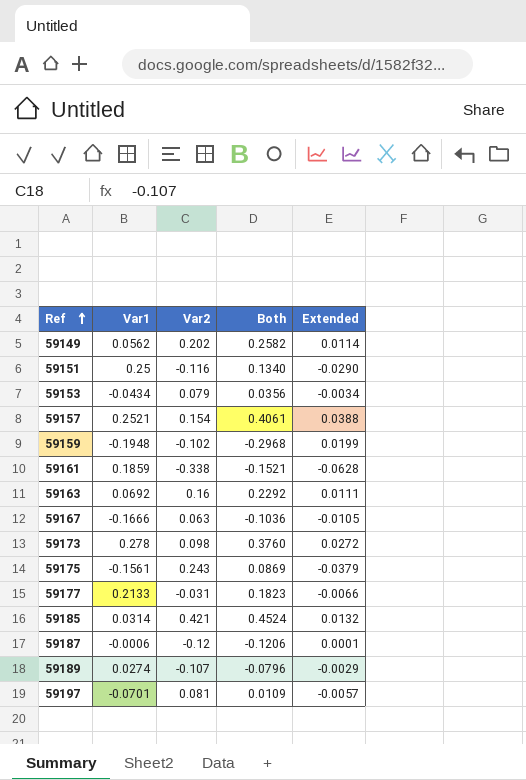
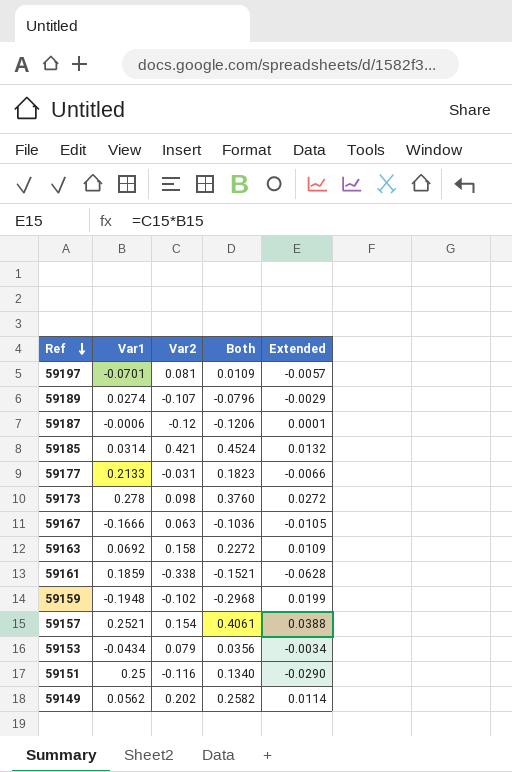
row order: Ref ascending -> Ref descending
row 59175: -0.1561 | 0.243 | 0.0869 | -0.0379 -> none
59163 | Var2: 0.16 -> 0.158
59163 | Both: 0.2292 -> 0.2272
59163 | Extended: 0.0111 -> 0.0109

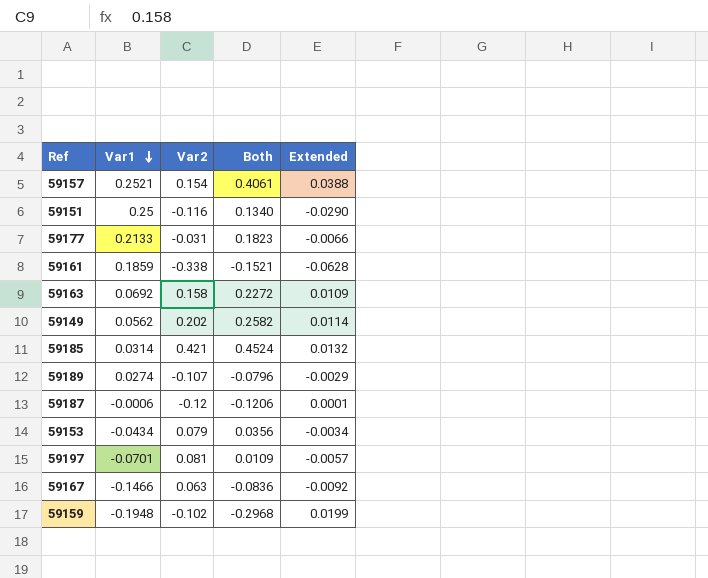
row order: Ref descending -> Var1 descending
row 59173: 0.278 | 0.098 | 0.3760 | 0.0272 -> none
59167 | Var1: -0.1666 -> -0.1466
59167 | Both: -0.1036 -> -0.0836
59167 | Extended: -0.0105 -> -0.0092

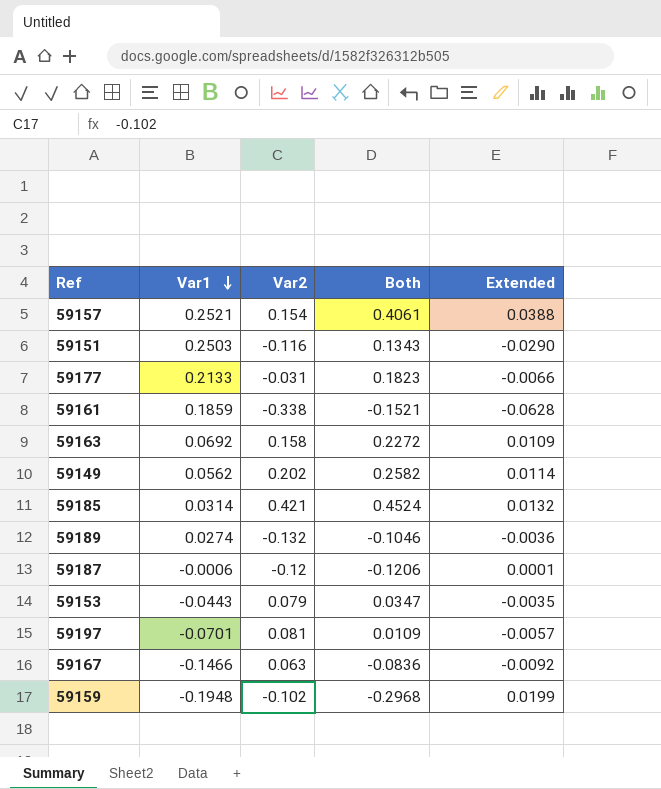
59151 | Var1: 0.25 -> 0.2503
59151 | Both: 0.1340 -> 0.1343
59189 | Var2: -0.107 -> -0.132
59189 | Both: -0.0796 -> -0.1046
59189 | Extended: -0.0029 -> -0.0036
59153 | Var1: -0.0434 -> -0.0443
59153 | Both: 0.0356 -> 0.0347
59153 | Extended: -0.0034 -> -0.0035

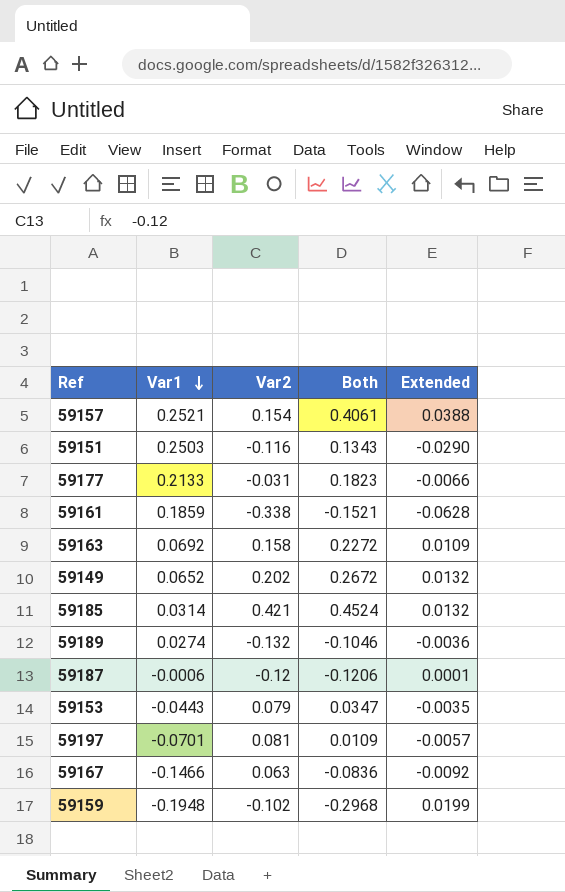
59149 | Var1: 0.0562 -> 0.0652
59149 | Both: 0.2582 -> 0.2672
59149 | Extended: 0.0114 -> 0.0132

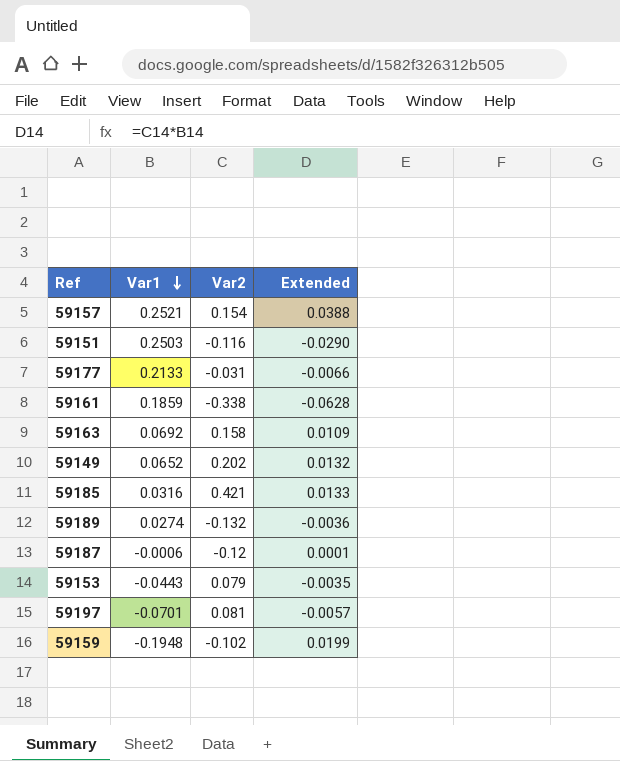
column Both | formula: [Var1] + [Var2] -> none
row 59167: -0.1466 | 0.063 | -0.0836 | -0.0092 -> none
59185 | Var1: 0.0314 -> 0.0316
59185 | Extended: 0.0132 -> 0.0133

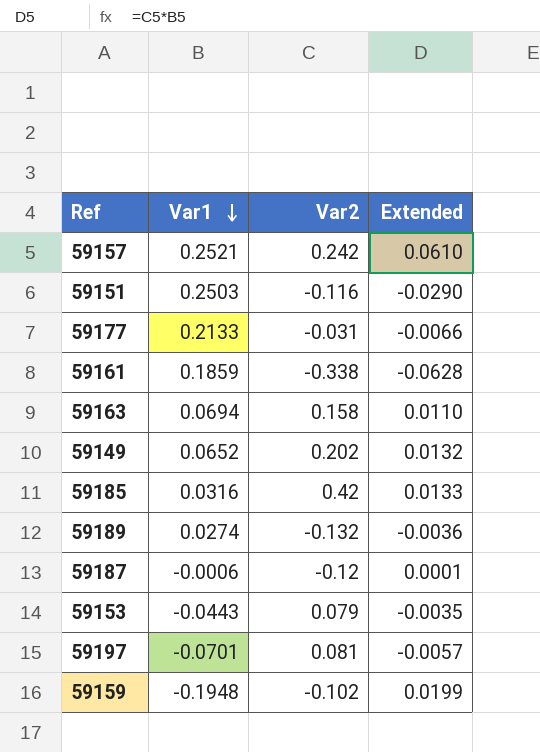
59157 | Var2: 0.154 -> 0.242
59157 | Extended: 0.0388 -> 0.0610
59163 | Var1: 0.0692 -> 0.0694
59163 | Extended: 0.0109 -> 0.0110
59185 | Var2: 0.421 -> 0.42

